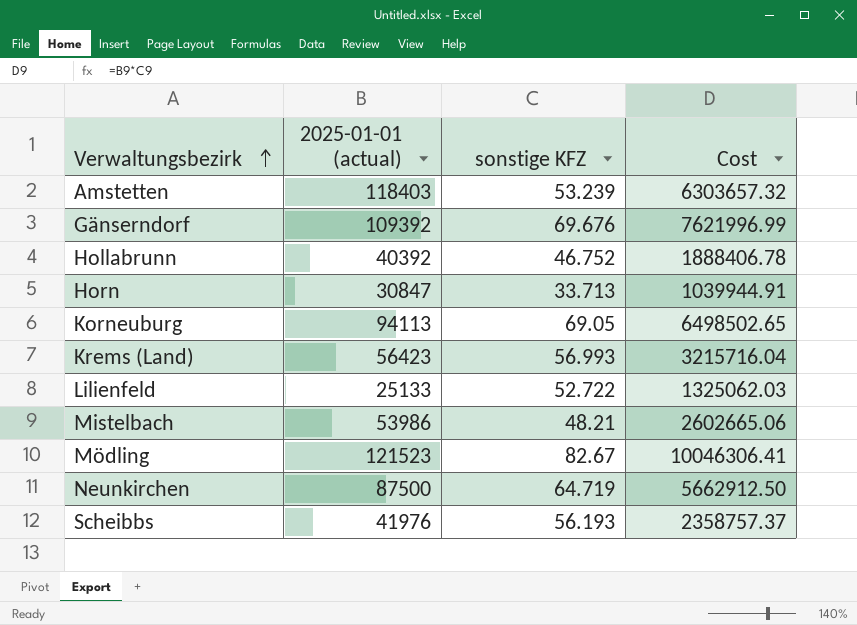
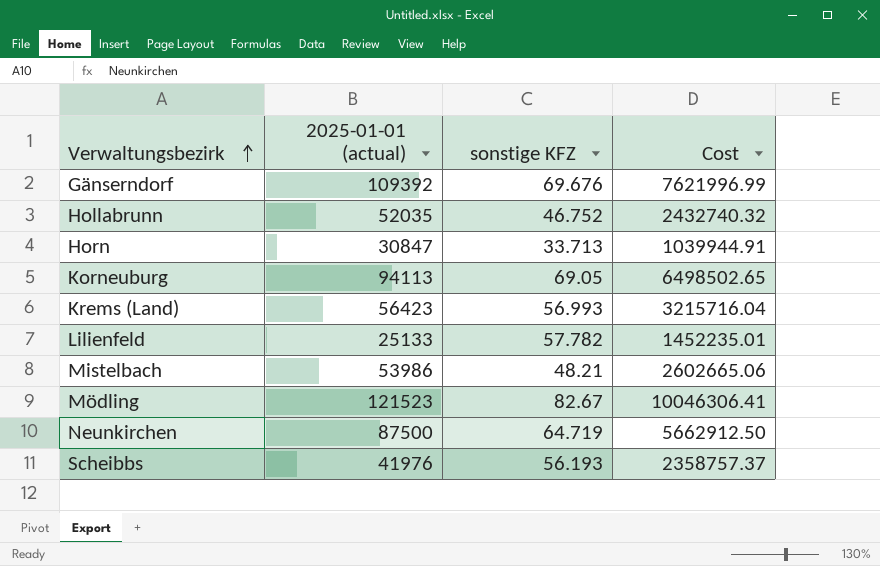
row Amstetten: 118403 | 53.239 | 6303657.32 -> none
Hollabrunn | 2025-01-01 (actual): 40392 -> 52035
Hollabrunn | Cost: 1888406.78 -> 2432740.32
Lilienfeld | sonstige KFZ: 52.722 -> 57.782
Lilienfeld | Cost: 1325062.03 -> 1452235.01

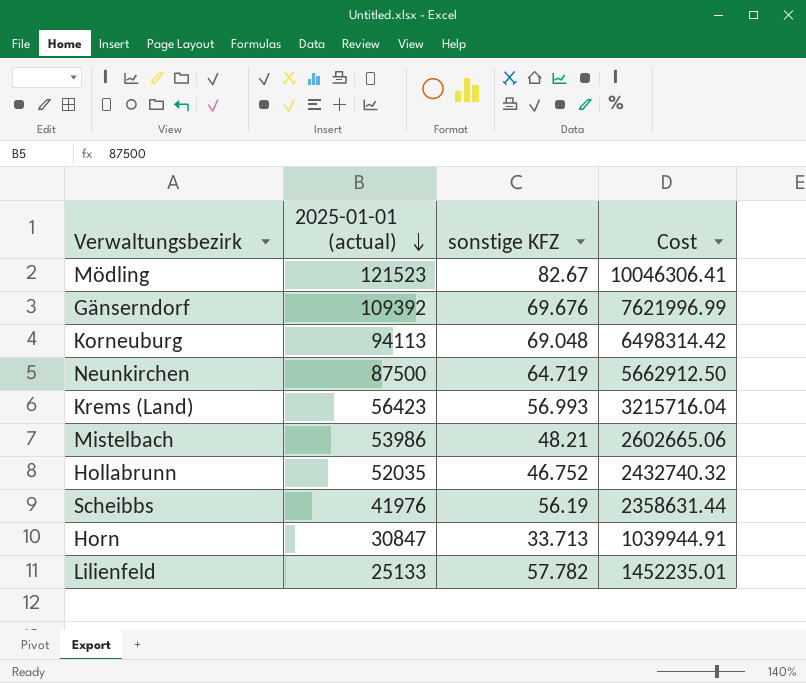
row order: Verwaltungsbezirk ascending -> 2025-01-01 (actual) descending
Korneuburg | sonstige KFZ: 69.05 -> 69.048
Korneuburg | Cost: 6498502.65 -> 6498314.42
Scheibbs | sonstige KFZ: 56.193 -> 56.19
Scheibbs | Cost: 2358757.37 -> 2358631.44

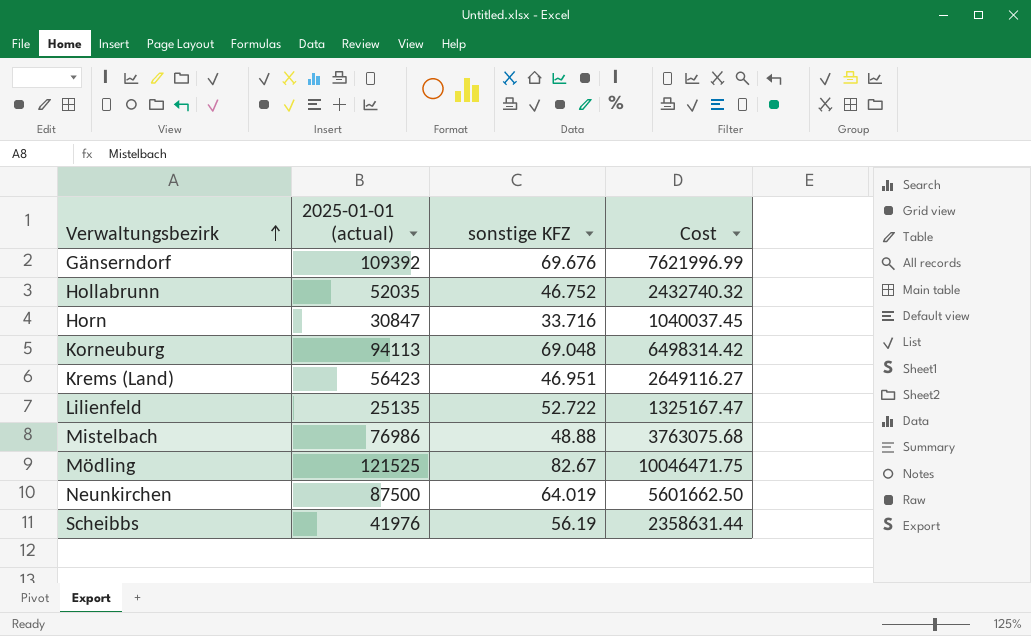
row order: 2025-01-01 (actual) descending -> Verwaltungsbezirk ascending
Horn | sonstige KFZ: 33.713 -> 33.716
Horn | Cost: 1039944.91 -> 1040037.45
Krems (Land) | sonstige KFZ: 56.993 -> 46.951
Krems (Land) | Cost: 3215716.04 -> 2649116.27
Lilienfeld | 2025-01-01 (actual): 25133 -> 25135
Lilienfeld | sonstige KFZ: 57.782 -> 52.722
Lilienfeld | Cost: 1452235.01 -> 1325167.47
Mistelbach | 2025-01-01 (actual): 53986 -> 76986
Mistelbach | sonstige KFZ: 48.21 -> 48.88
Mistelbach | Cost: 2602665.06 -> 3763075.68
Mödling | 2025-01-01 (actual): 121523 -> 121525
Mödling | Cost: 10046306.41 -> 10046471.75
Neunkirchen | sonstige KFZ: 64.719 -> 64.019
Neunkirchen | Cost: 5662912.50 -> 5601662.50

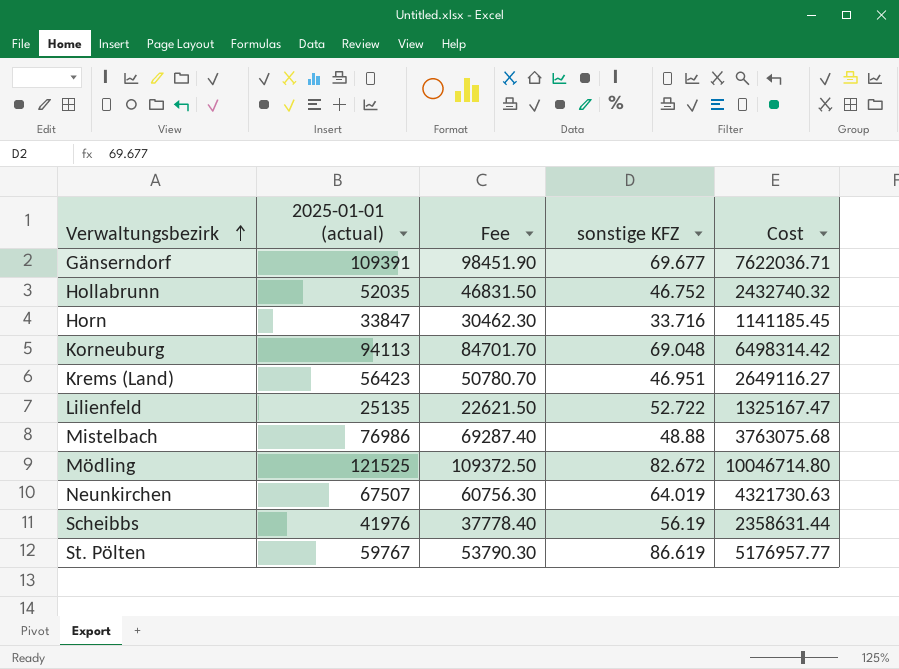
column Fee | formula: none -> [2025-01-01 (actual)] * 0.9
Gänserndorf | 2025-01-01 (actual): 109392 -> 109391
Gänserndorf | sonstige KFZ: 69.676 -> 69.677
Gänserndorf | Cost: 7621996.99 -> 7622036.71
Horn | 2025-01-01 (actual): 30847 -> 33847
Horn | Cost: 1040037.45 -> 1141185.45
Mödling | sonstige KFZ: 82.67 -> 82.672
Mödling | Cost: 10046471.75 -> 10046714.80
Neunkirchen | 2025-01-01 (actual): 87500 -> 67507
Neunkirchen | Cost: 5601662.50 -> 4321730.63
row St. Pölten: none -> 59767 | 53790.30 | 86.619 | 5176957.77

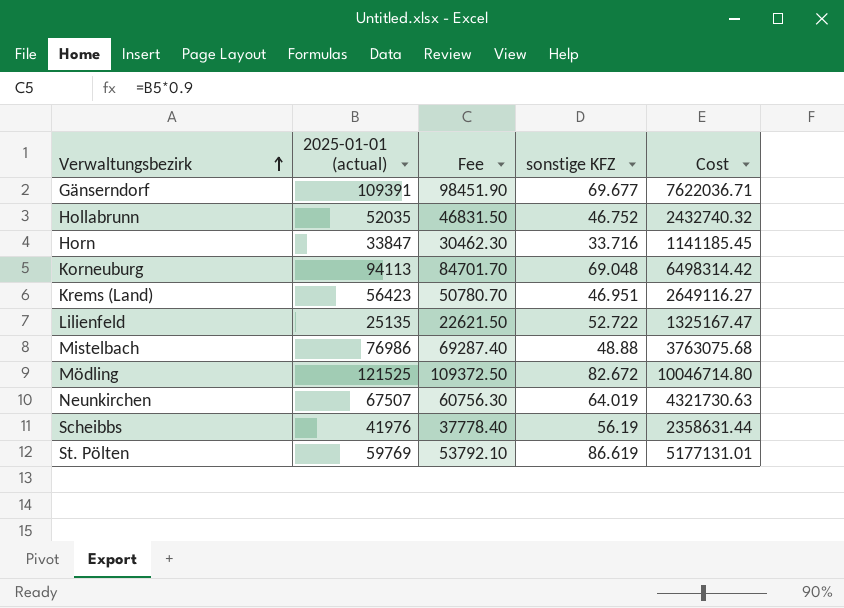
St. Pölten | 2025-01-01 (actual): 59767 -> 59769
St. Pölten | Fee: 53790.30 -> 53792.10
St. Pölten | Cost: 5176957.77 -> 5177131.01

